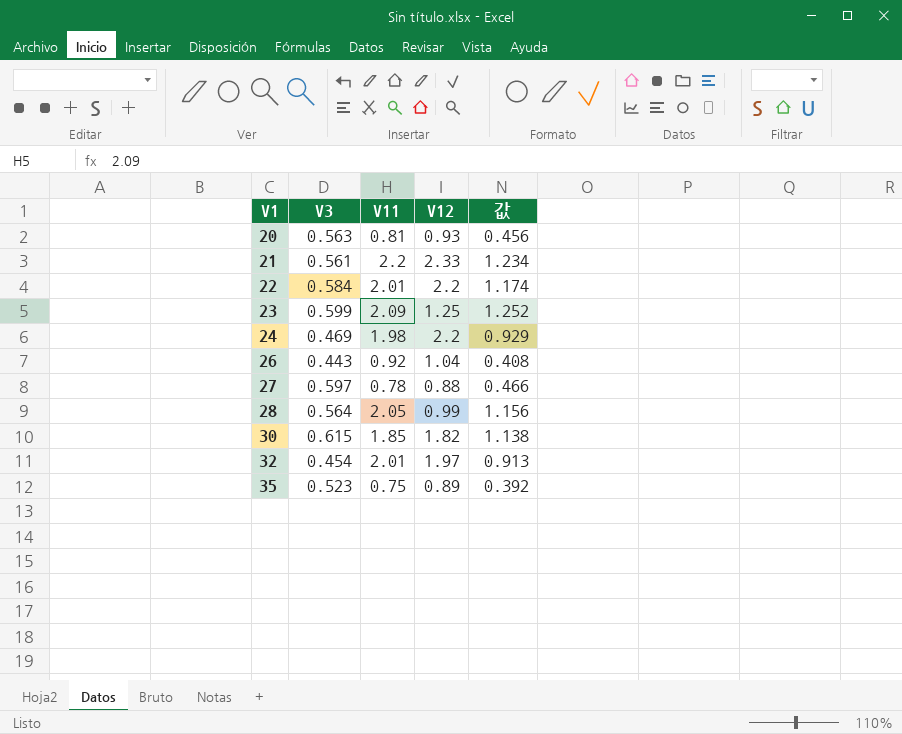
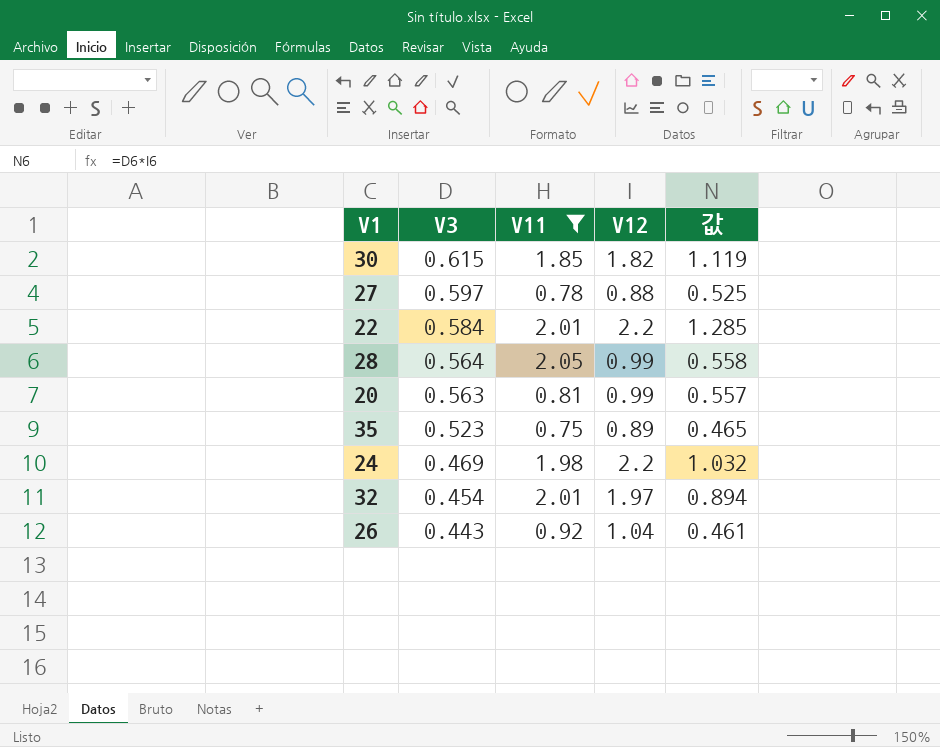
filter: none -> V11 <= 2.05
row order: V1 ascending -> V3 descending
column 값 | formula: [V3] * [V11] -> [V3] * [V12]
20 | V12: 0.93 -> 0.99

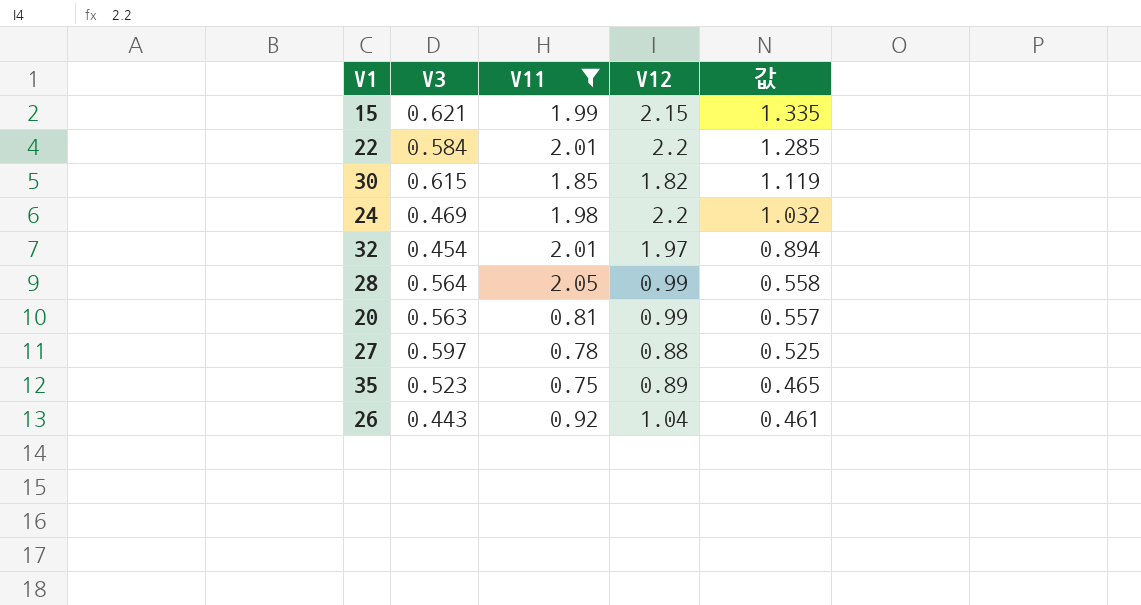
row order: V3 descending -> 값 descending
row 15: none -> 0.621 | 1.99 | 2.15 | 1.335

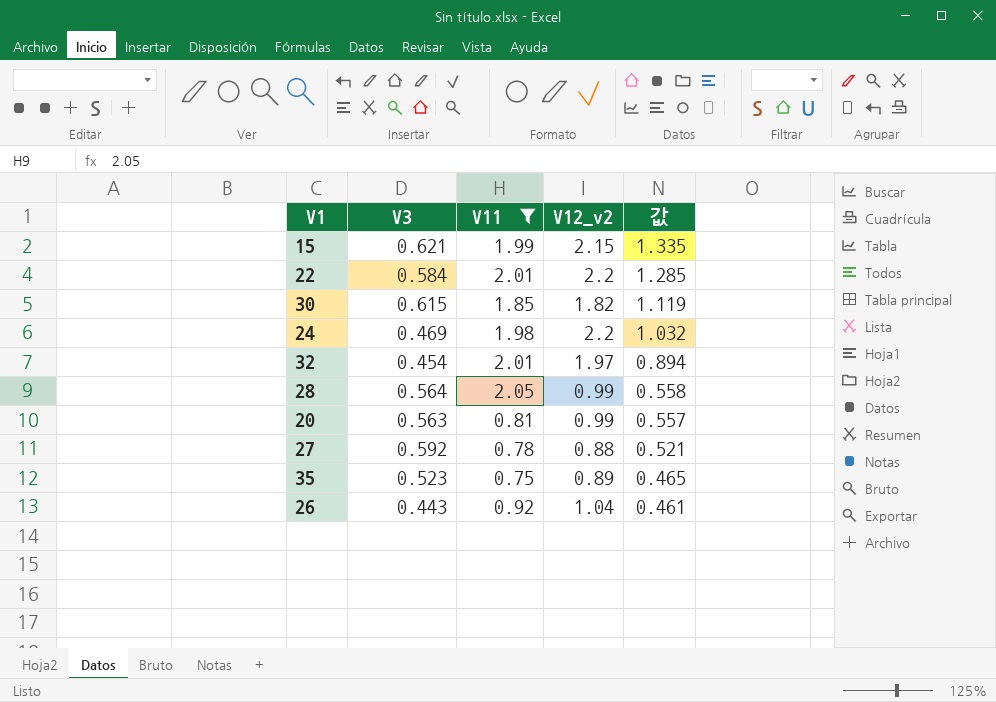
column name: V12 -> V12_v2
27 | V3: 0.597 -> 0.592
27 | 값: 0.525 -> 0.521

